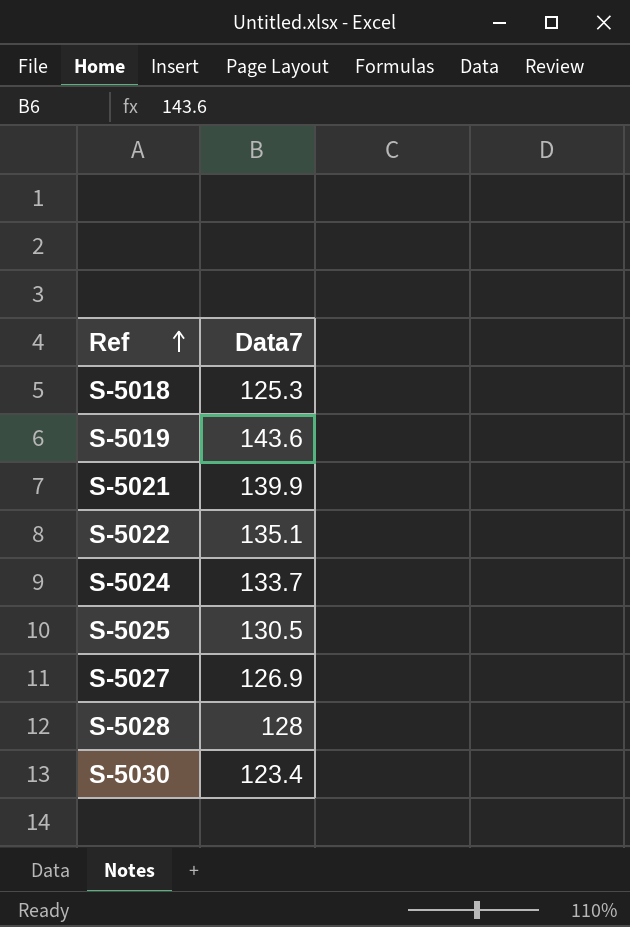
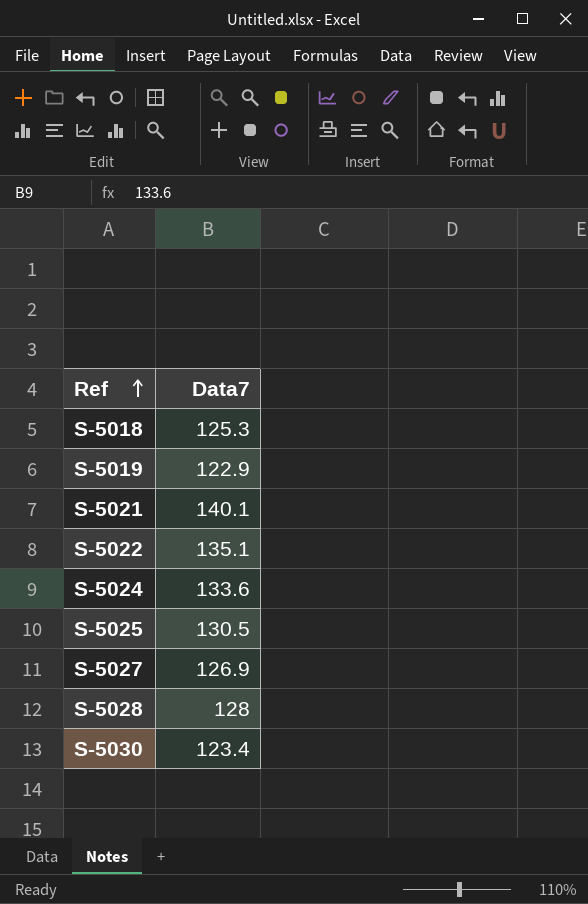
S-5019 | Data7: 143.6 -> 122.9
S-5021 | Data7: 139.9 -> 140.1
S-5024 | Data7: 133.7 -> 133.6

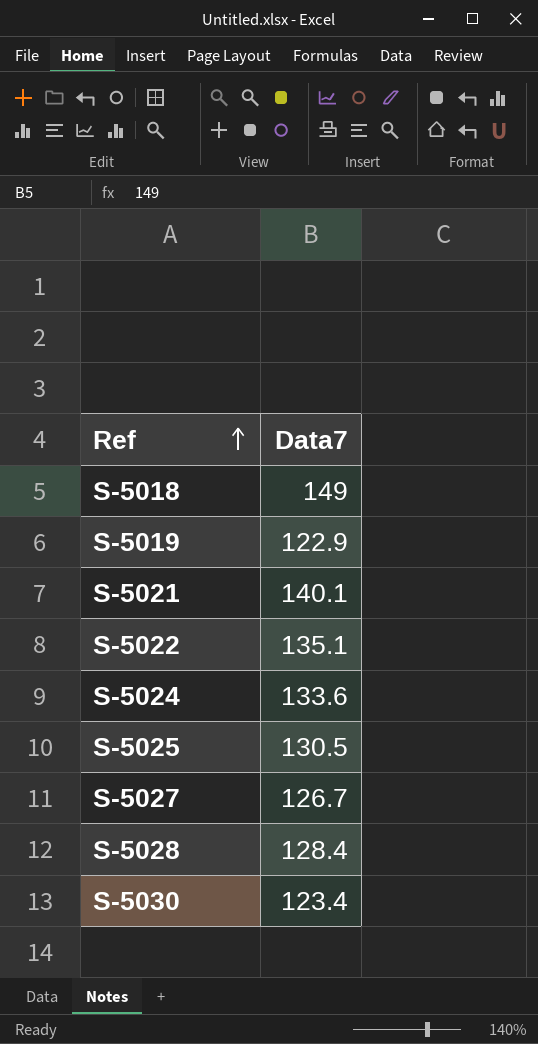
S-5018 | Data7: 125.3 -> 149
S-5027 | Data7: 126.9 -> 126.7
S-5028 | Data7: 128 -> 128.4

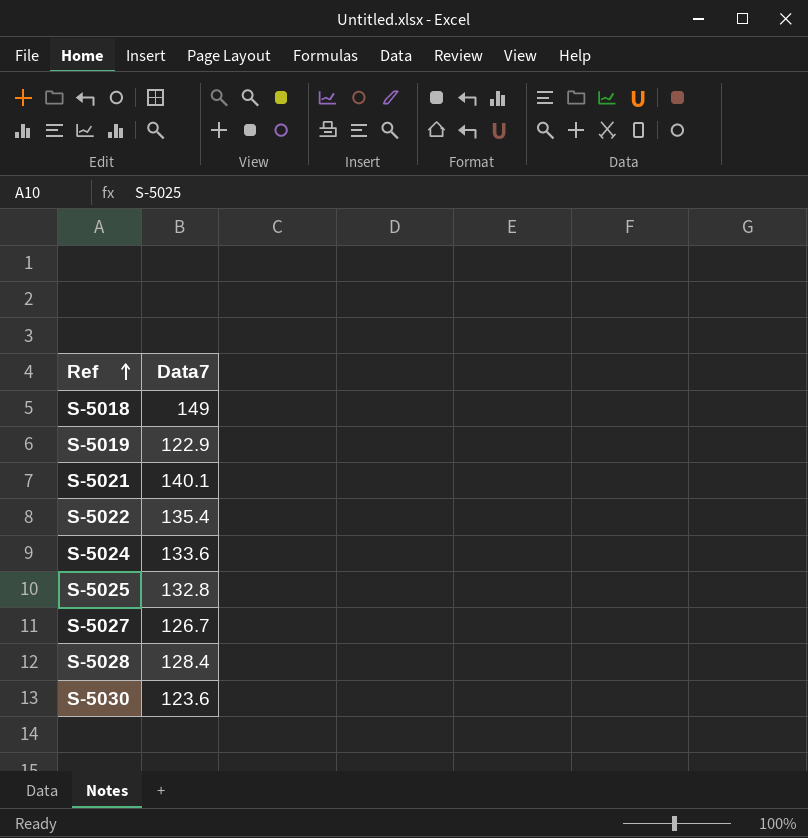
S-5022 | Data7: 135.1 -> 135.4
S-5025 | Data7: 130.5 -> 132.8
S-5030 | Data7: 123.4 -> 123.6

